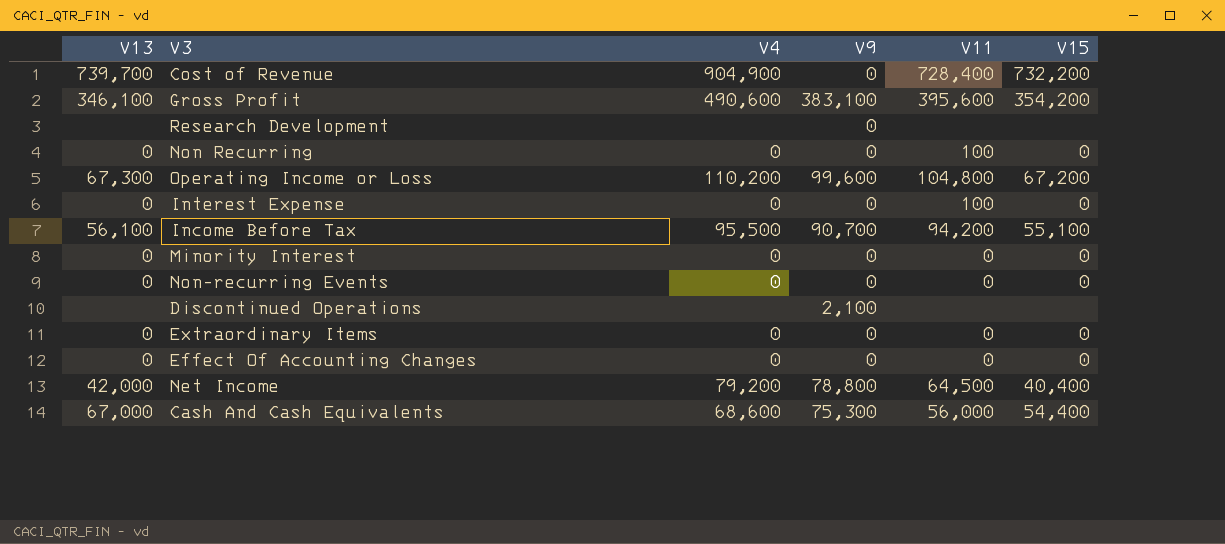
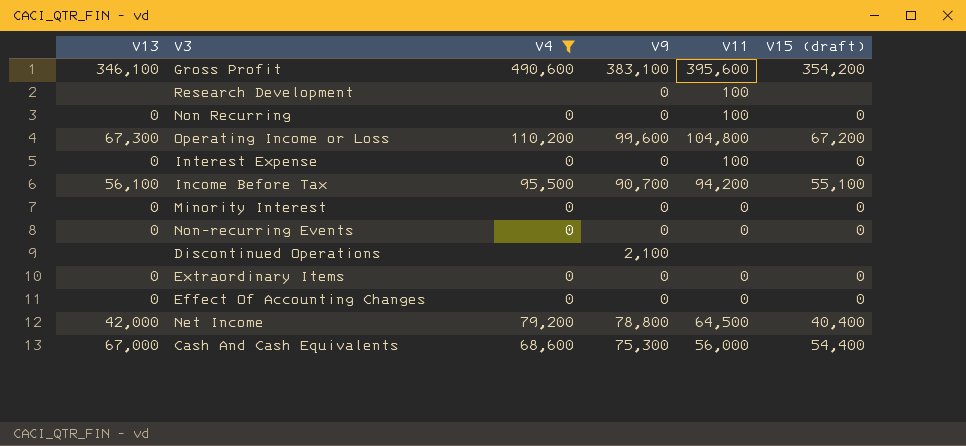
filter: none -> V4 != 904,900
column name: V15 -> V15 (draft)
Research Development | V11: none -> 100

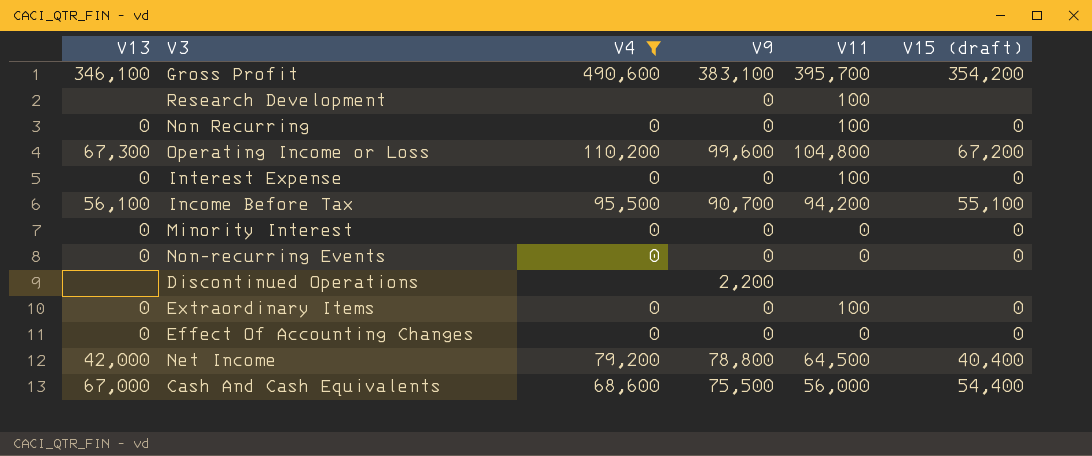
Gross Profit | V11: 395,600 -> 395,700
Discontinued Operations | V9: 2,100 -> 2,200
Extraordinary Items | V11: 0 -> 100
Cash And Cash Equivalents | V9: 75,300 -> 75,500

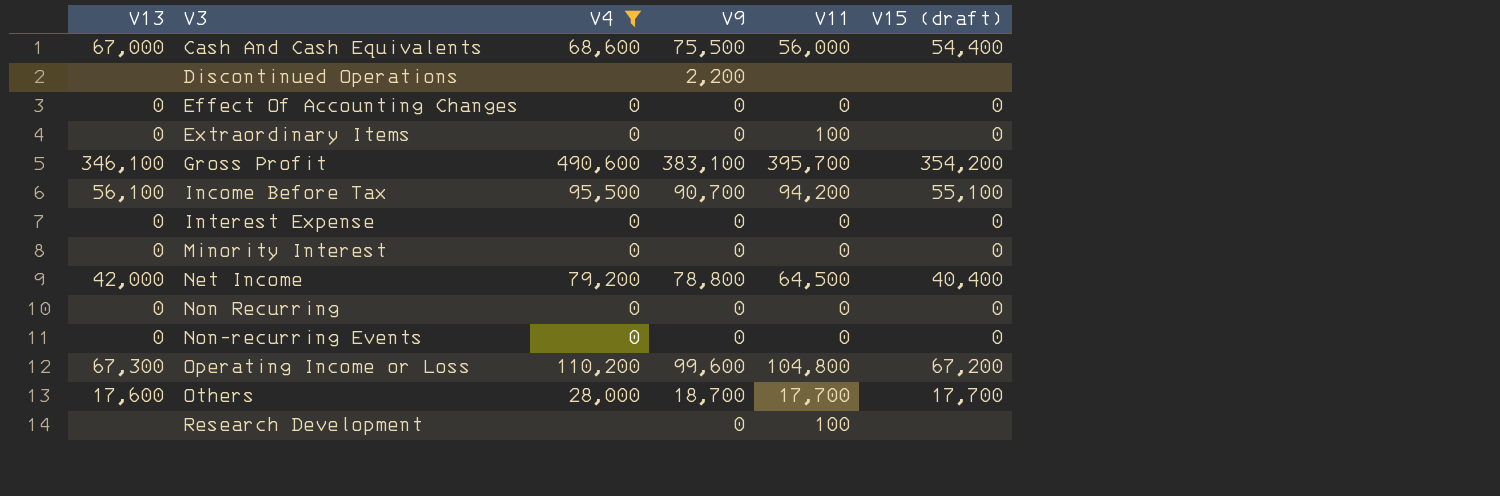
row order: none -> V3 ascending
Interest Expense | V11: 100 -> 0
Non Recurring | V11: 100 -> 0
row Others: none -> 17,600 | 28,000 | 18,700 | 17,700 | 17,700

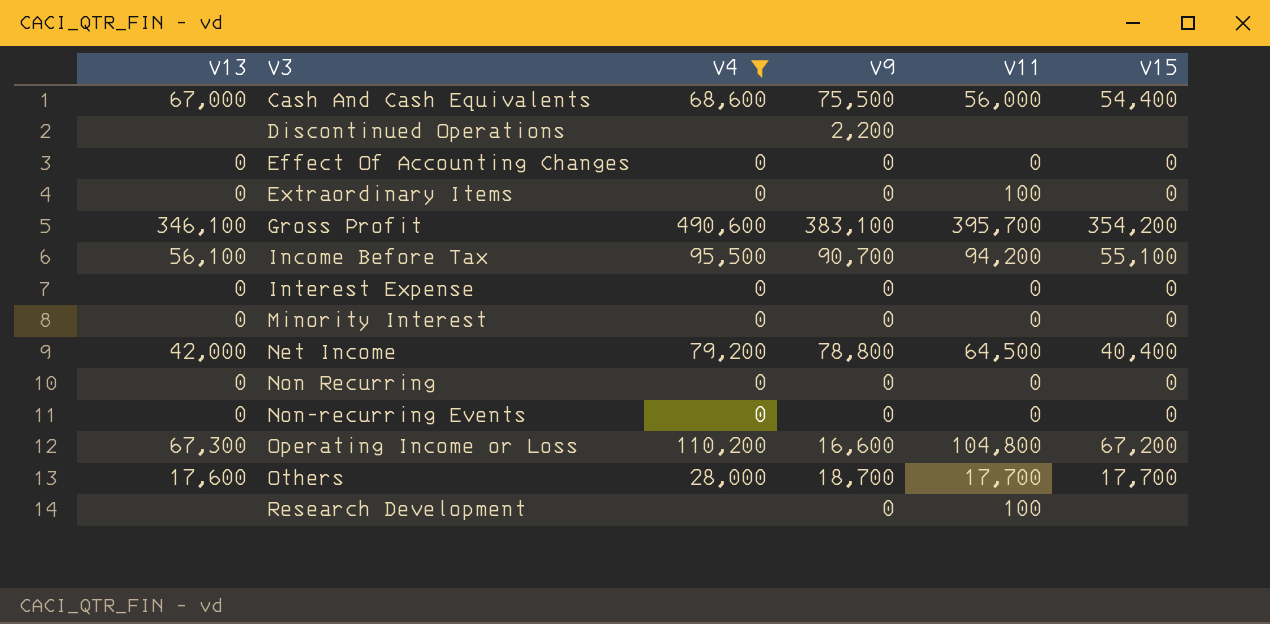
column name: V15 (draft) -> V15
Operating Income or Loss | V9: 99,600 -> 16,600

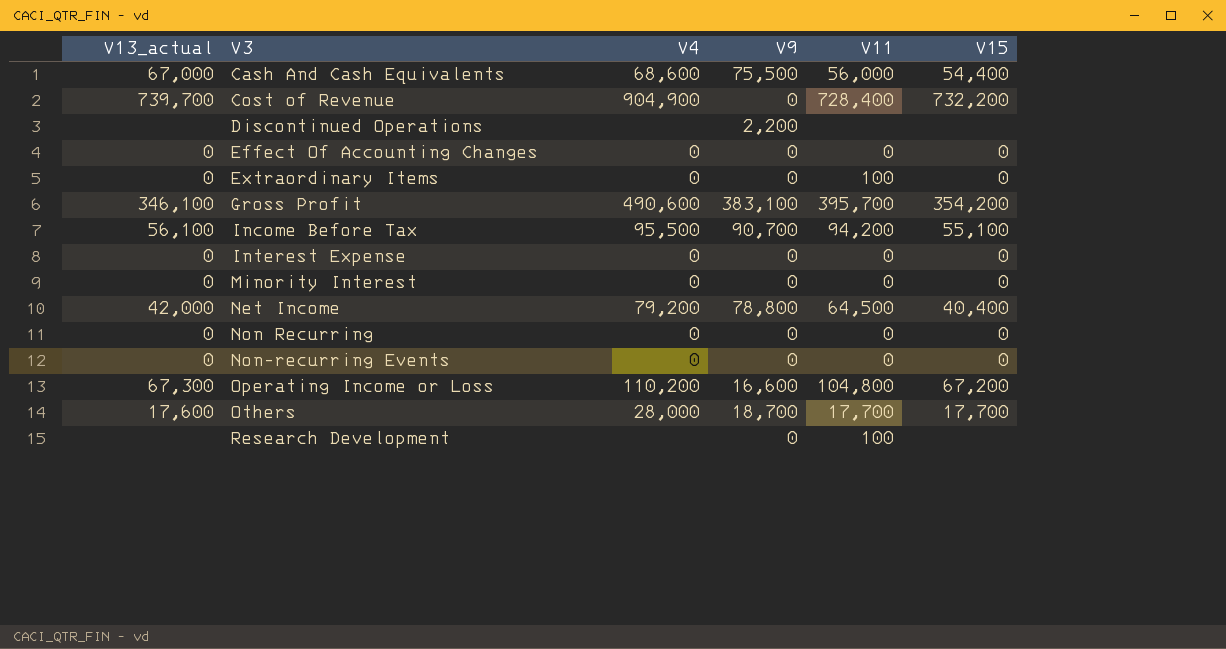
filter: V4 != 904,900 -> none
column name: V13 -> V13_actual

